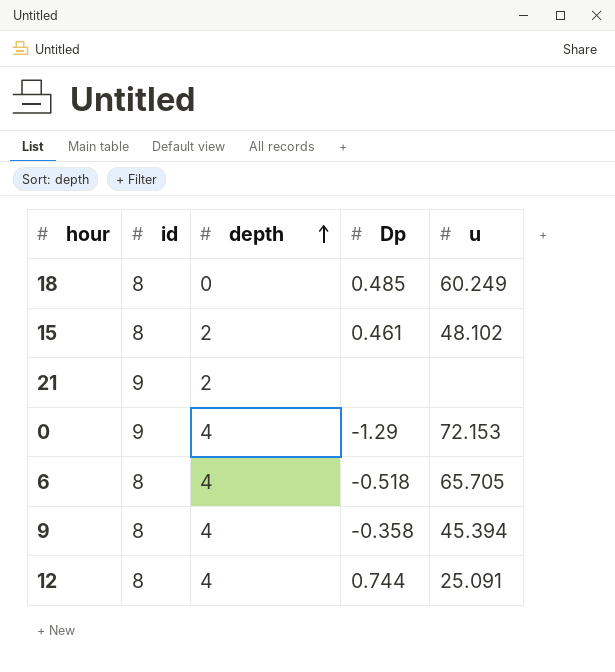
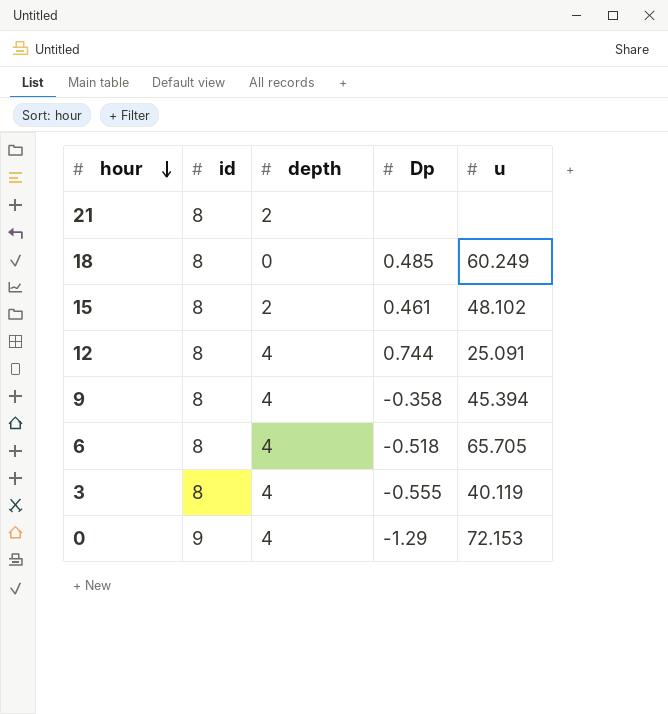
row order: depth ascending -> hour descending
21 | id: 9 -> 8
row 3: none -> 8 | 4 | -0.555 | 40.119

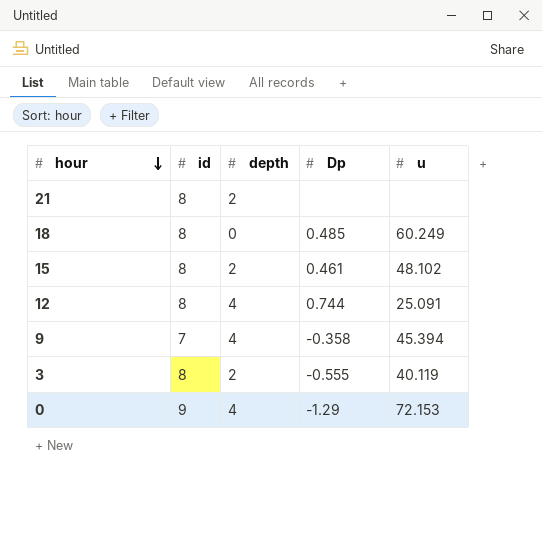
row 6: 8 | 4 | -0.518 | 65.705 -> none
9 | id: 8 -> 7
3 | depth: 4 -> 2

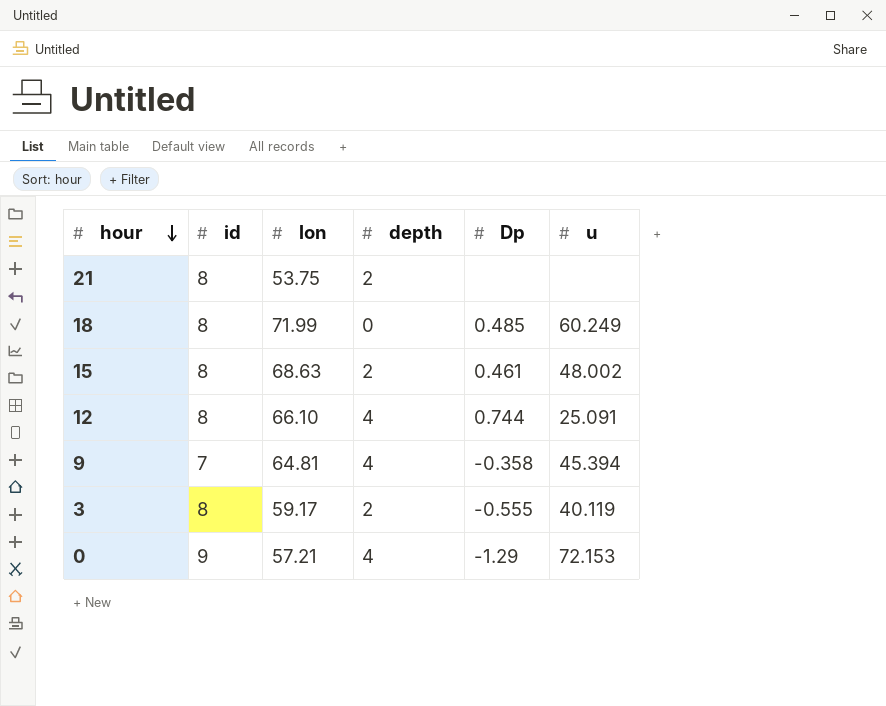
column lon | position: none -> 3
15 | u: 48.102 -> 48.002

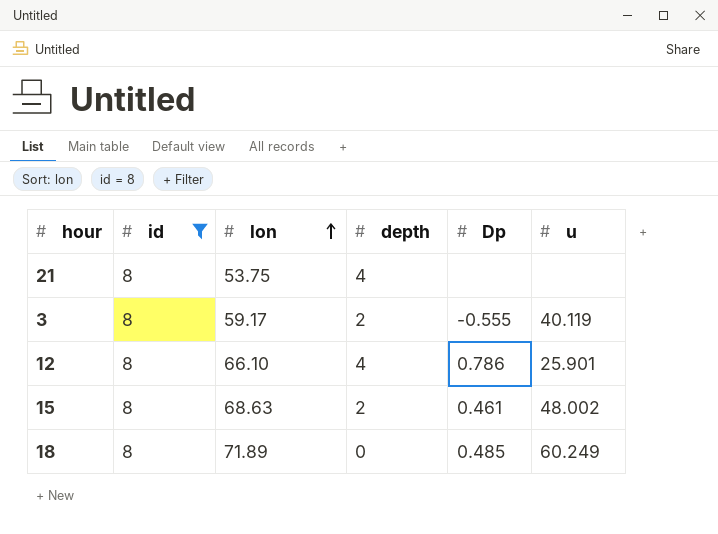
filter: none -> id = 8
row order: hour descending -> lon ascending
21 | depth: 2 -> 4
12 | Dp: 0.744 -> 0.786
12 | u: 25.091 -> 25.901
18 | lon: 71.99 -> 71.89

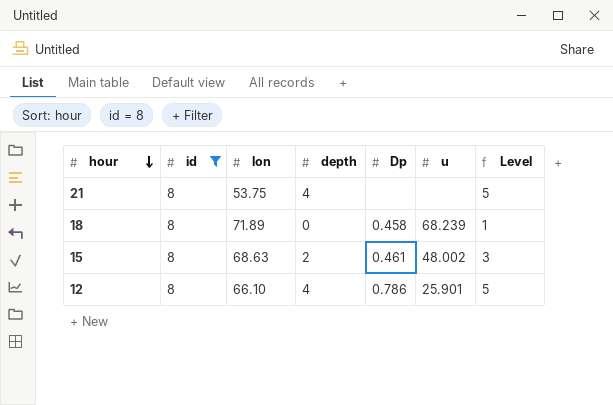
row order: lon ascending -> hour descending
column Level | formula: none -> [depth] + 1
row 3: 8 | 59.17 | 2 | -0.555 | 40.119 -> none
18 | Dp: 0.485 -> 0.458
18 | u: 60.249 -> 68.239

